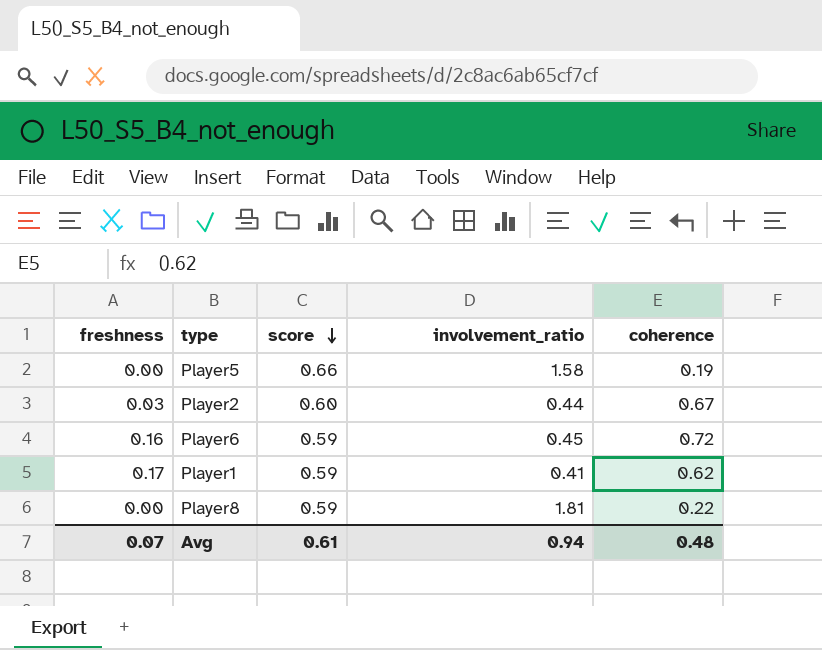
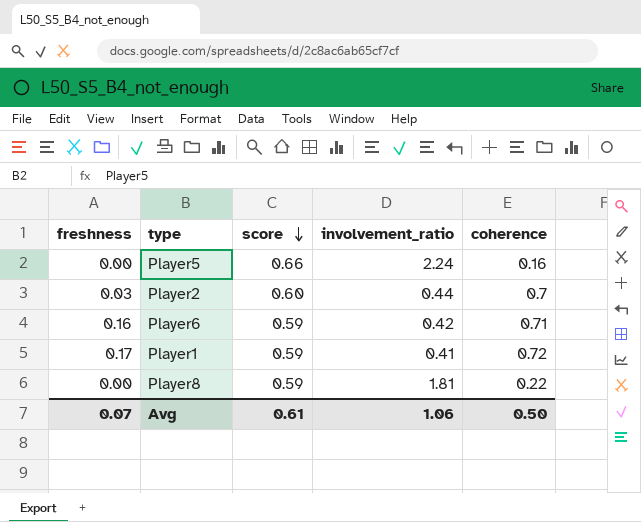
Player5 | involvement_ratio: 1.58 -> 2.24
Player5 | coherence: 0.19 -> 0.16
Player2 | coherence: 0.67 -> 0.7
Player6 | involvement_ratio: 0.45 -> 0.42
Player6 | coherence: 0.72 -> 0.71
Player1 | coherence: 0.62 -> 0.72
Avg | involvement_ratio: 0.94 -> 1.06
Avg | coherence: 0.48 -> 0.50

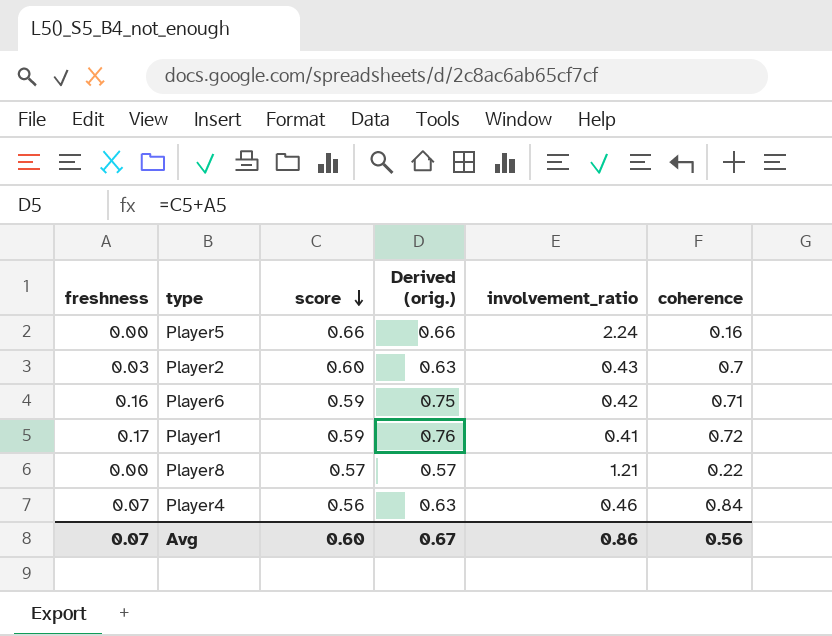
column Derived (orig.) | formula: none -> [freshness] + [score]
Player2 | involvement_ratio: 0.44 -> 0.43
Player8 | score: 0.59 -> 0.57
Player8 | involvement_ratio: 1.81 -> 1.21
row Player4: none -> 0.07 | 0.56 | 0.63 | 0.46 | 0.84
Avg | score: 0.61 -> 0.60
Avg | involvement_ratio: 1.06 -> 0.86
Avg | coherence: 0.50 -> 0.56

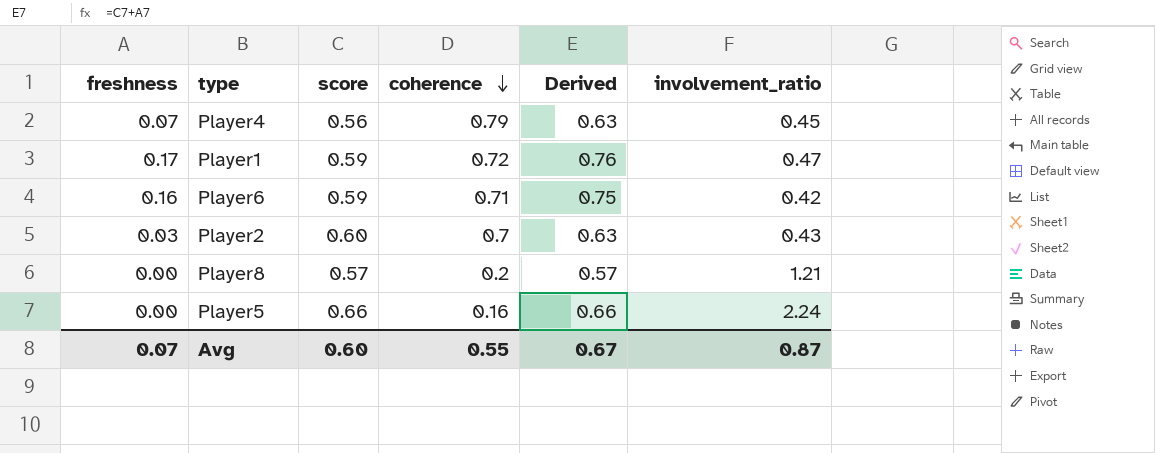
row order: score descending -> coherence descending
column coherence | position: 6 -> 4
column name: Derived (orig.) -> Derived
Player4 | coherence: 0.84 -> 0.79
Player4 | involvement_ratio: 0.46 -> 0.45
Player1 | involvement_ratio: 0.41 -> 0.47
Player8 | coherence: 0.22 -> 0.2
Avg | coherence: 0.56 -> 0.55
Avg | involvement_ratio: 0.86 -> 0.87

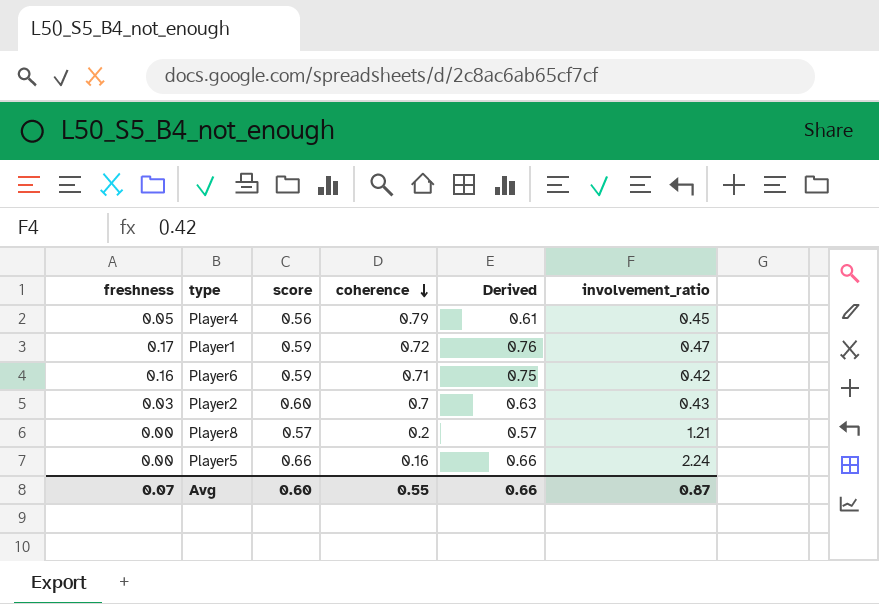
Player4 | freshness: 0.07 -> 0.05
Player4 | Derived: 0.63 -> 0.61
Avg | Derived: 0.67 -> 0.66

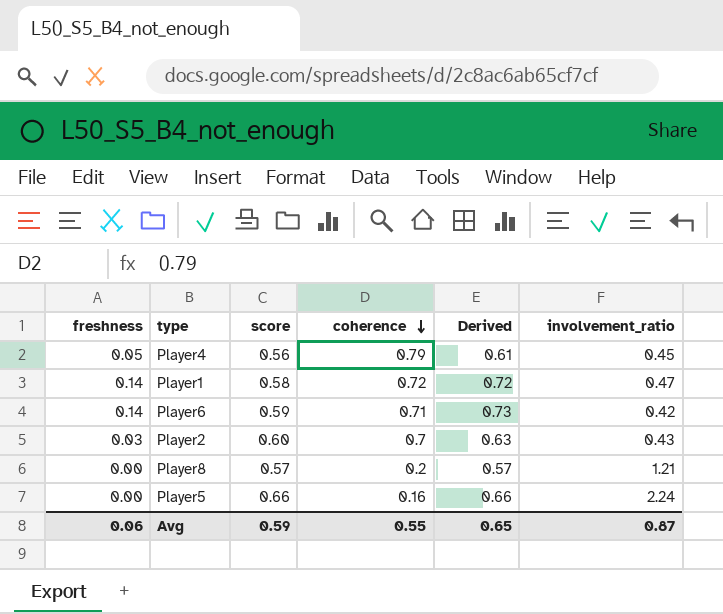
Player1 | freshness: 0.17 -> 0.14
Player1 | score: 0.59 -> 0.58
Player1 | Derived: 0.76 -> 0.72
Player6 | freshness: 0.16 -> 0.14
Player6 | Derived: 0.75 -> 0.73
Avg | freshness: 0.07 -> 0.06
Avg | score: 0.60 -> 0.59
Avg | Derived: 0.66 -> 0.65

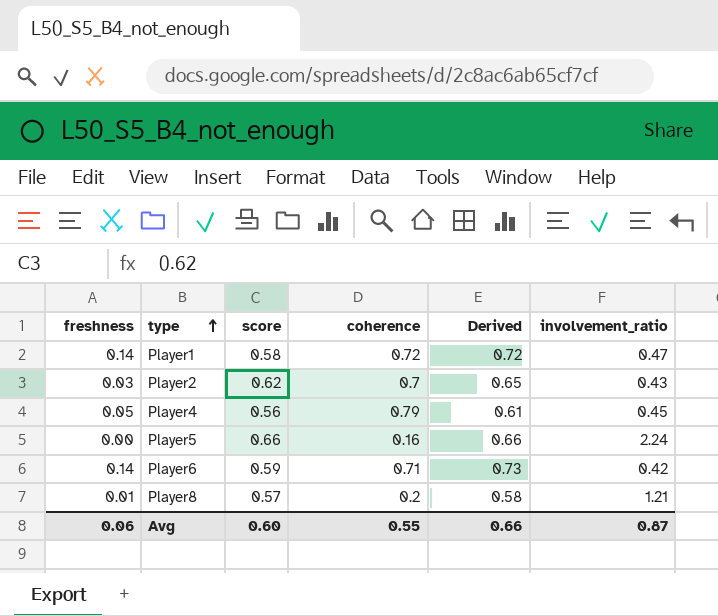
row order: coherence descending -> type ascending
Player2 | score: 0.60 -> 0.62
Player2 | Derived: 0.63 -> 0.65
Player8 | freshness: 0.00 -> 0.01
Player8 | Derived: 0.57 -> 0.58
Avg | score: 0.59 -> 0.60
Avg | Derived: 0.65 -> 0.66

